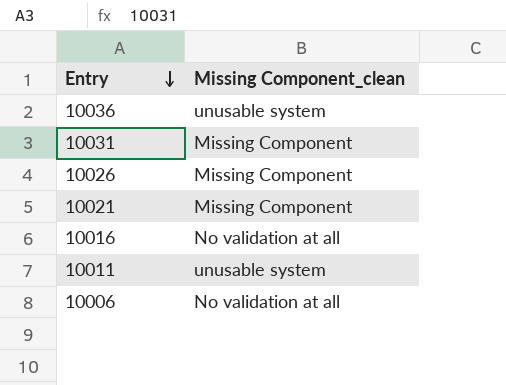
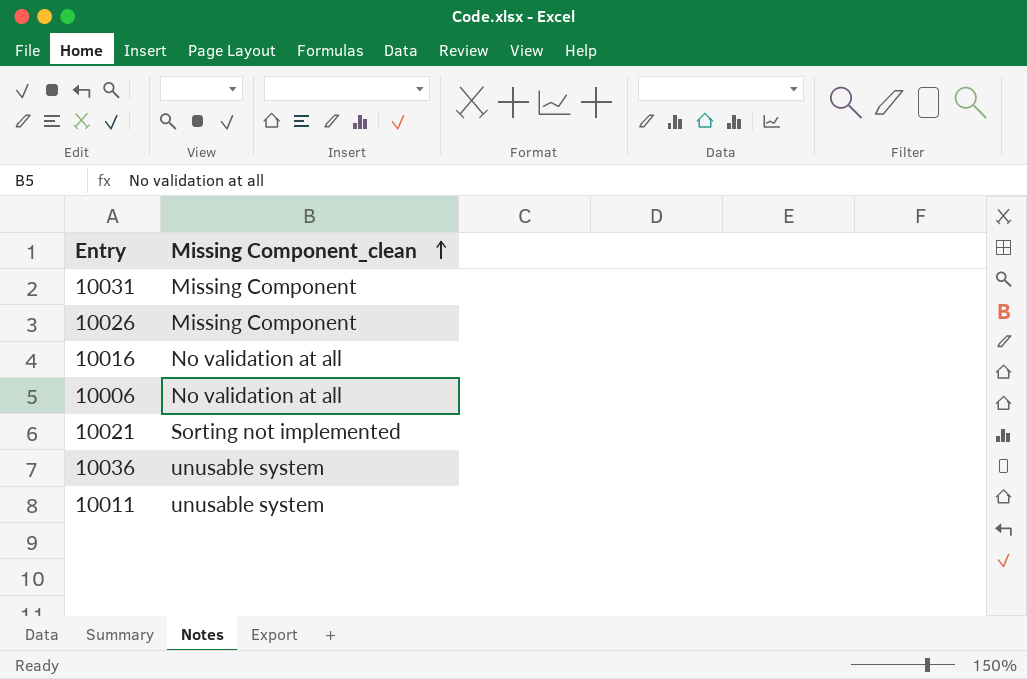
row order: Entry descending -> Missing Component_clean ascending
10021 | Missing Component_clean: Missing Component -> Sorting not implemented

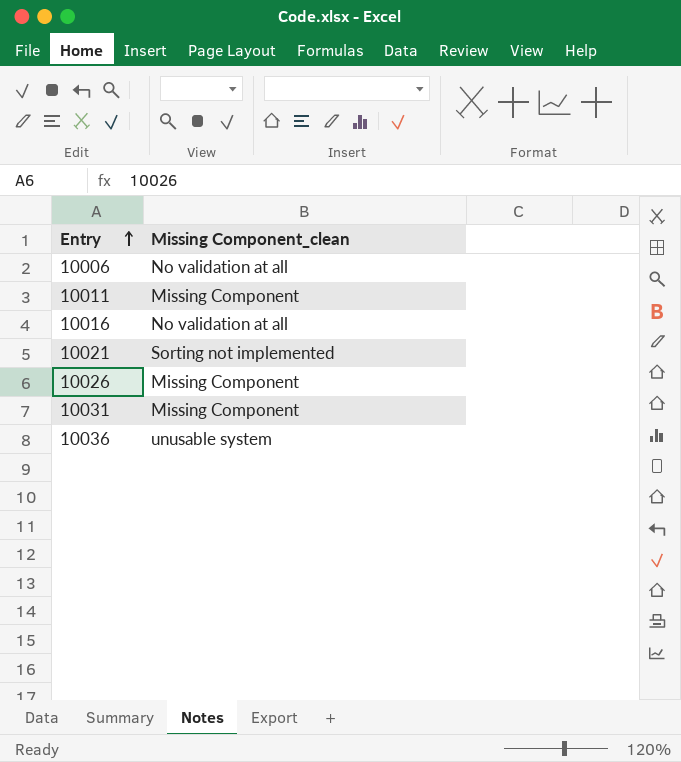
row order: Missing Component_clean ascending -> Entry ascending
10011 | Missing Component_clean: unusable system -> Missing Component

